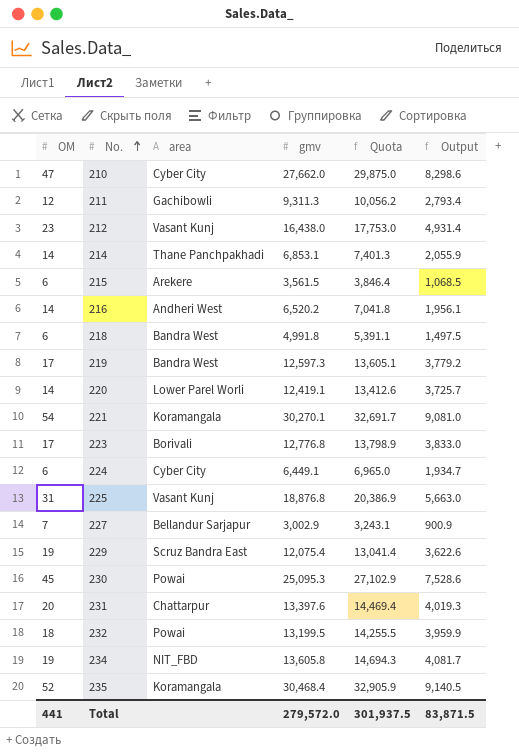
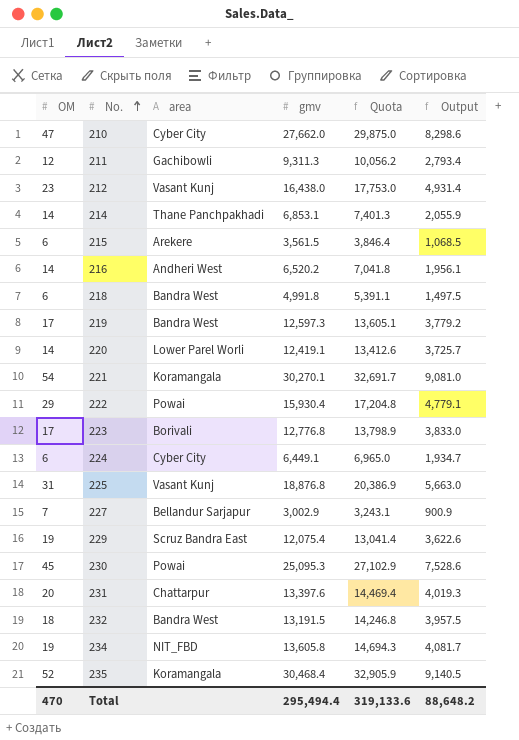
row 222: none -> 29 | Powai | 15,930.4 | 17,204.8 | 4,779.1
232 | area: Powai -> Bandra West
232 | gmv: 13,199.5 -> 13,191.5
232 | Quota: 14,255.5 -> 14,246.8
232 | Output: 3,959.9 -> 3,957.5
Total | OM: 441 -> 470
Total | gmv: 279,572.0 -> 295,494.4
Total | Quota: 301,937.5 -> 319,133.6
Total | Output: 83,871.5 -> 88,648.2

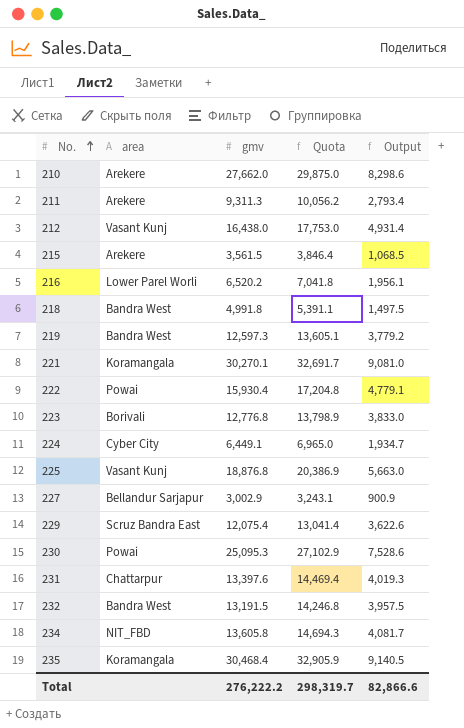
column OM | position: 1 -> none
row 214: 14 | Thane Panchpakhadi | 6,853.1 | 7,401.3 | 2,055.9 -> none
row 220: 14 | Lower Parel Worli | 12,419.1 | 13,412.6 | 3,725.7 -> none
210 | area: Cyber City -> Arekere
211 | area: Gachibowli -> Arekere
216 | area: Andheri West -> Lower Parel Worli
Total | gmv: 295,494.4 -> 276,222.2
Total | Quota: 319,133.6 -> 298,319.7
Total | Output: 88,648.2 -> 82,866.6

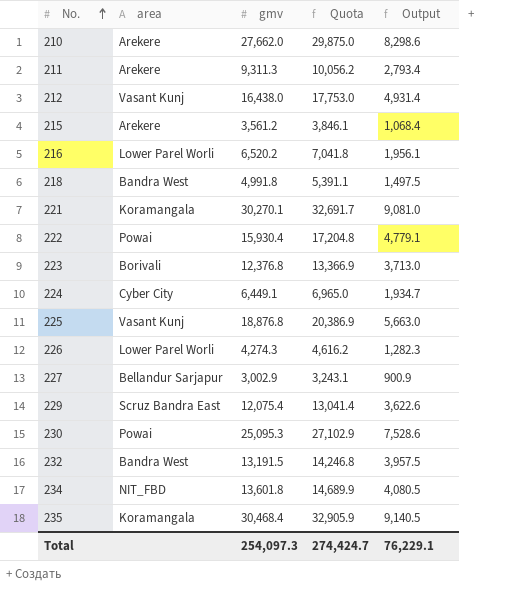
row 219: Bandra West | 12,597.3 | 13,605.1 | 3,779.2 -> none
row 231: Chattarpur | 13,397.6 | 14,469.4 | 4,019.3 -> none
215 | gmv: 3,561.5 -> 3,561.2
215 | Quota: 3,846.4 -> 3,846.1
215 | Output: 1,068.5 -> 1,068.4
223 | gmv: 12,776.8 -> 12,376.8
223 | Quota: 13,798.9 -> 13,366.9
223 | Output: 3,833.0 -> 3,713.0
row 226: none -> Lower Parel Worli | 4,274.3 | 4,616.2 | 1,282.3
234 | gmv: 13,605.8 -> 13,601.8
234 | Quota: 14,694.3 -> 14,689.9
234 | Output: 4,081.7 -> 4,080.5
Total | gmv: 276,222.2 -> 254,097.3
Total | Quota: 298,319.7 -> 274,424.7
Total | Output: 82,866.6 -> 76,229.1

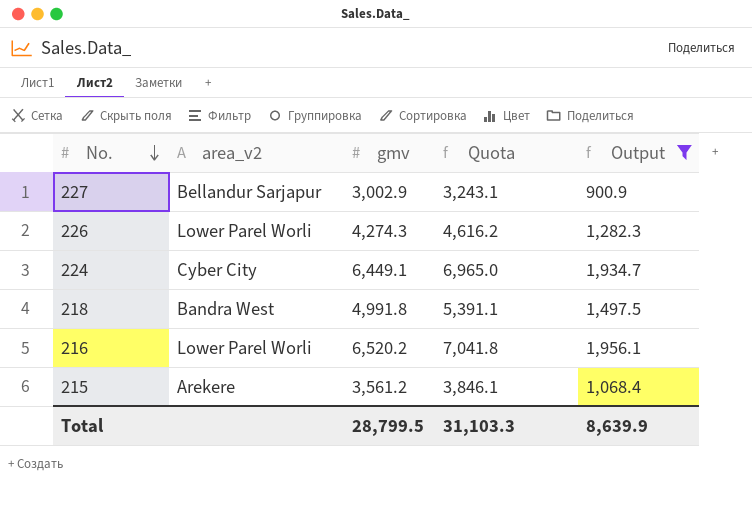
filter: none -> Output <= 1,956.1
row order: No. ascending -> No. descending
column name: area -> area_v2
Total | gmv: 254,097.3 -> 28,799.5
Total | Quota: 274,424.7 -> 31,103.3
Total | Output: 76,229.1 -> 8,639.9

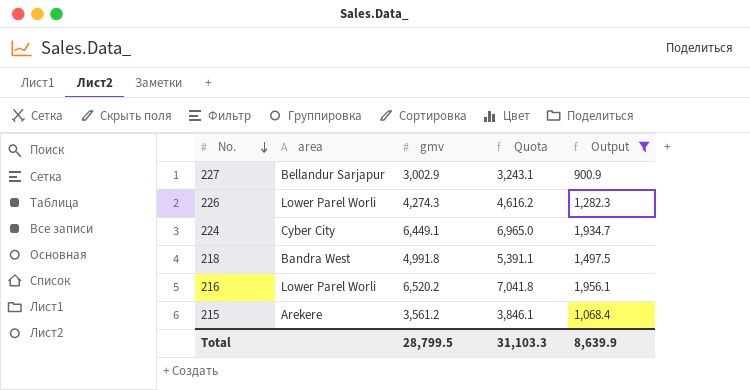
column name: area_v2 -> area

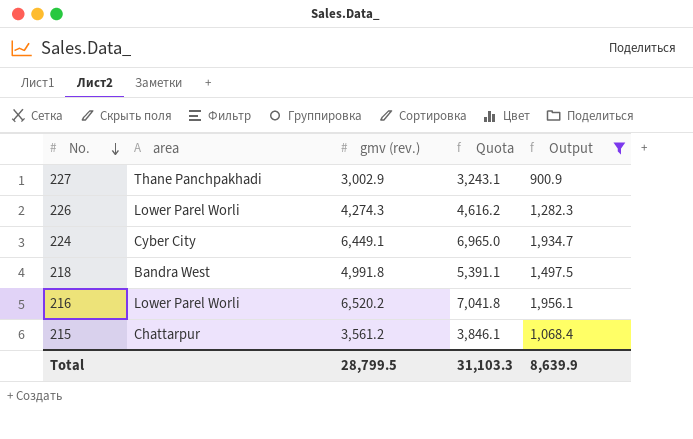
column name: gmv -> gmv (rev.)
227 | area: Bellandur Sarjapur -> Thane Panchpakhadi
215 | area: Arekere -> Chattarpur

